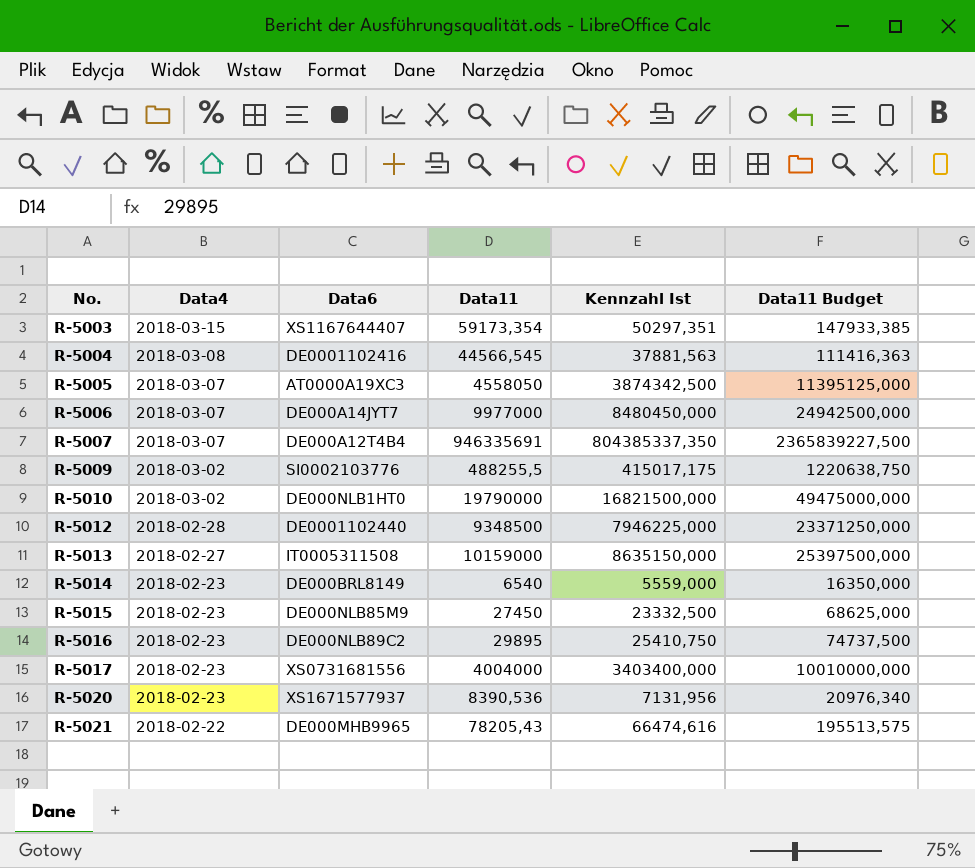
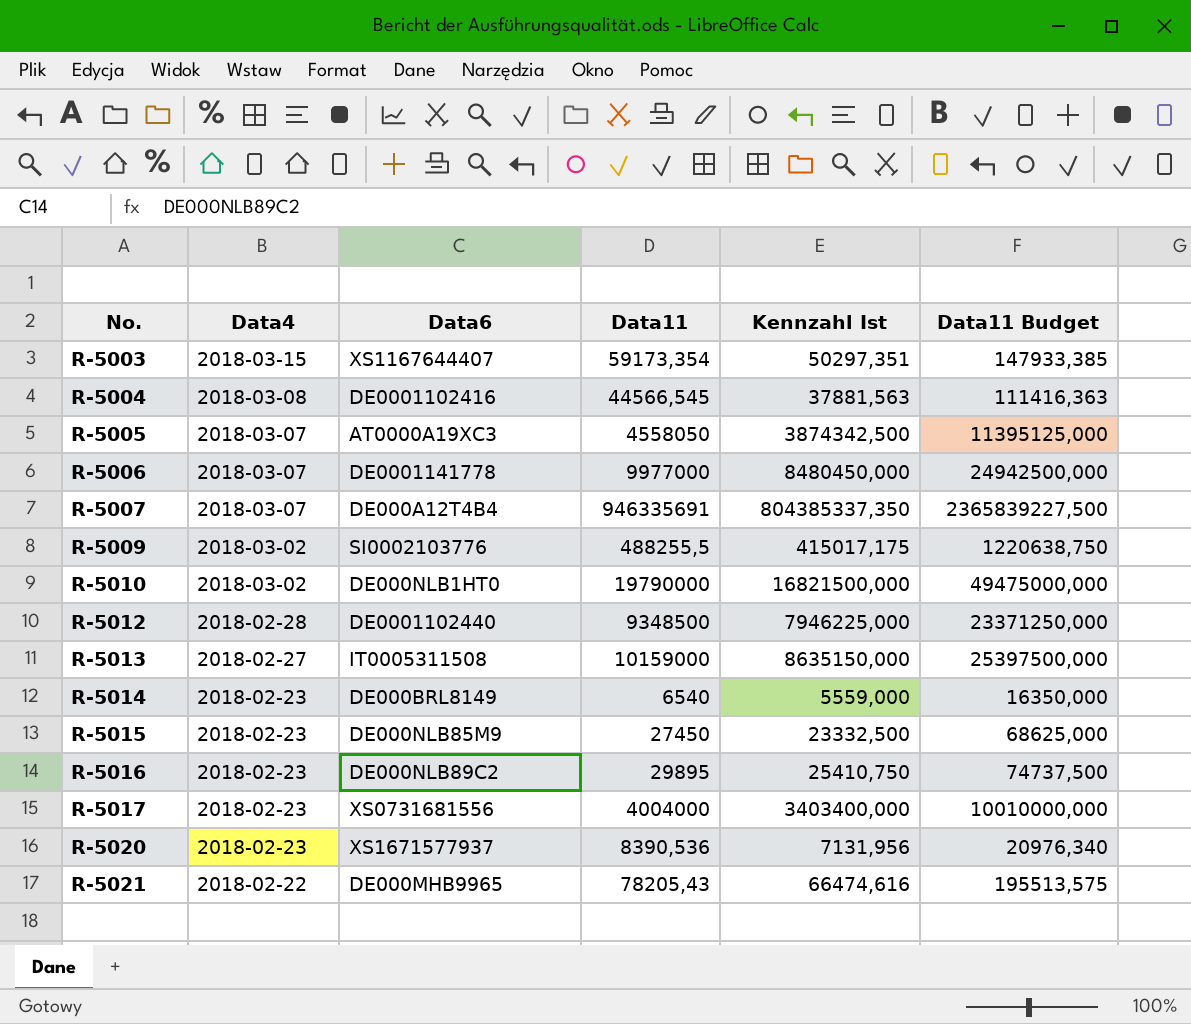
R-5006 | Data6: DE000A14JYT7 -> DE0001141778

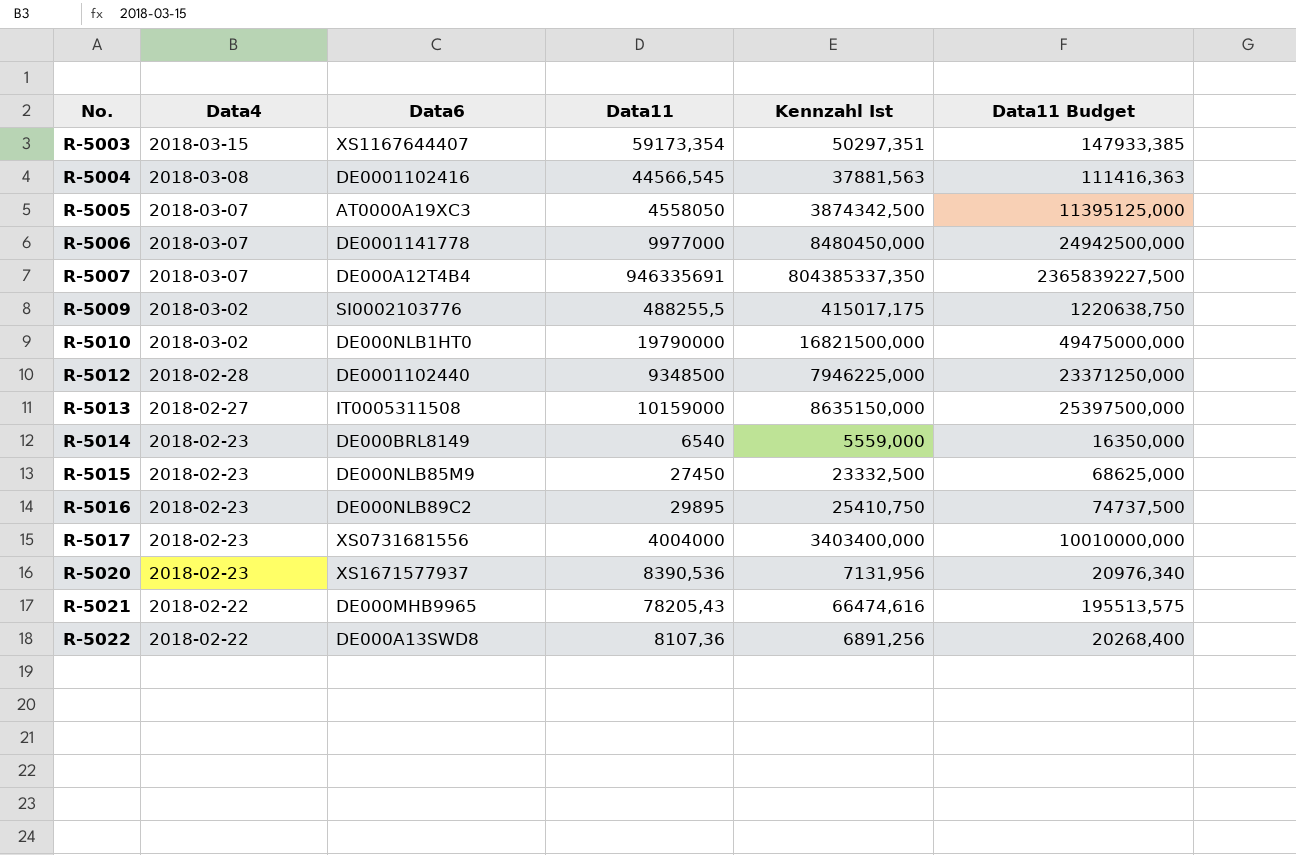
row R-5022: none -> 2018-02-22 | DE000A13SWD8 | 8107,36 | 6891,256 | 20268,400

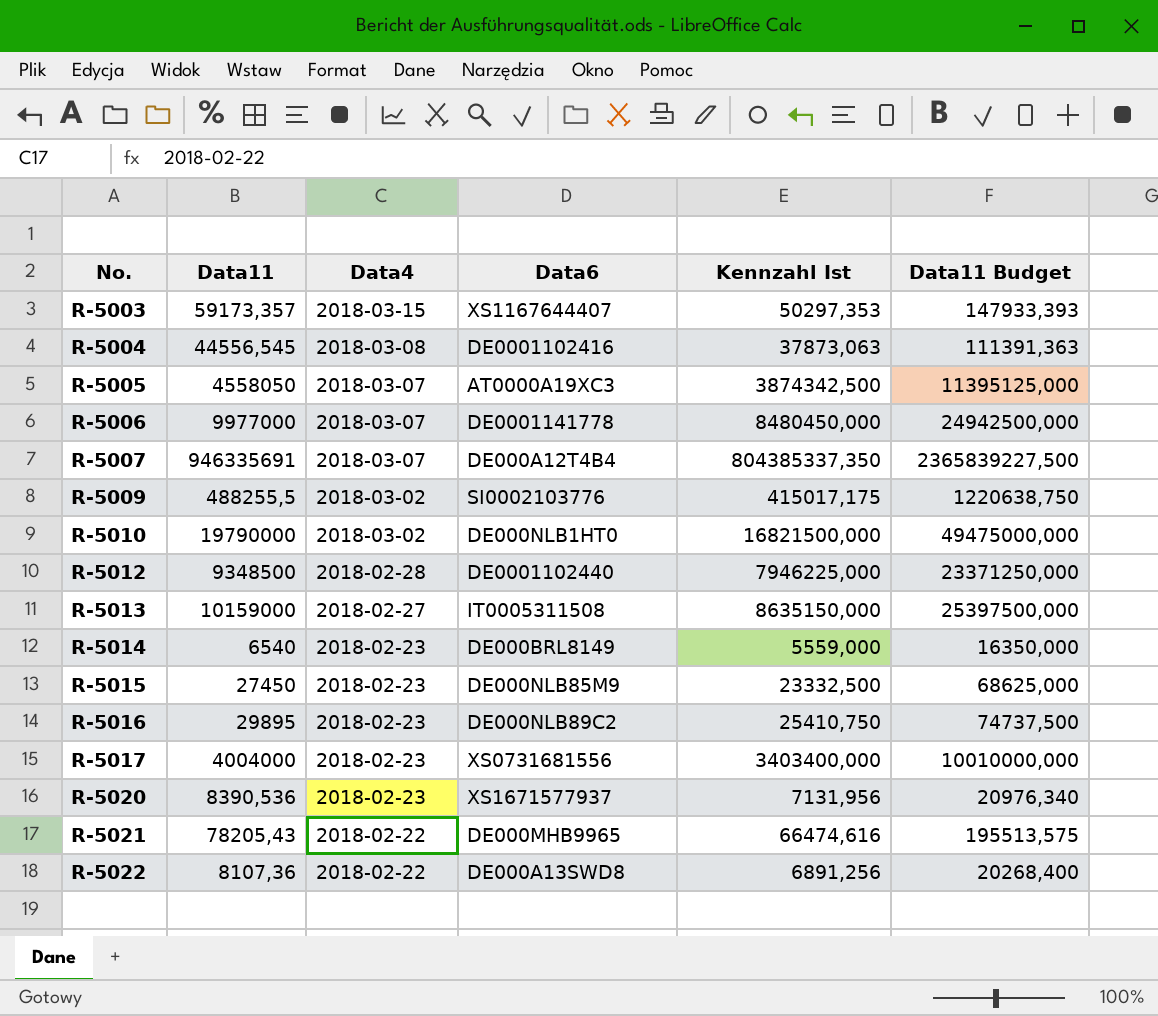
column Data11 | position: 4 -> 2
R-5003 | Data11: 59173,354 -> 59173,357
R-5003 | Kennzahl Ist: 50297,351 -> 50297,353
R-5003 | Data11 Budget: 147933,385 -> 147933,393
R-5004 | Data11: 44566,545 -> 44556,545
R-5004 | Kennzahl Ist: 37881,563 -> 37873,063
R-5004 | Data11 Budget: 111416,363 -> 111391,363

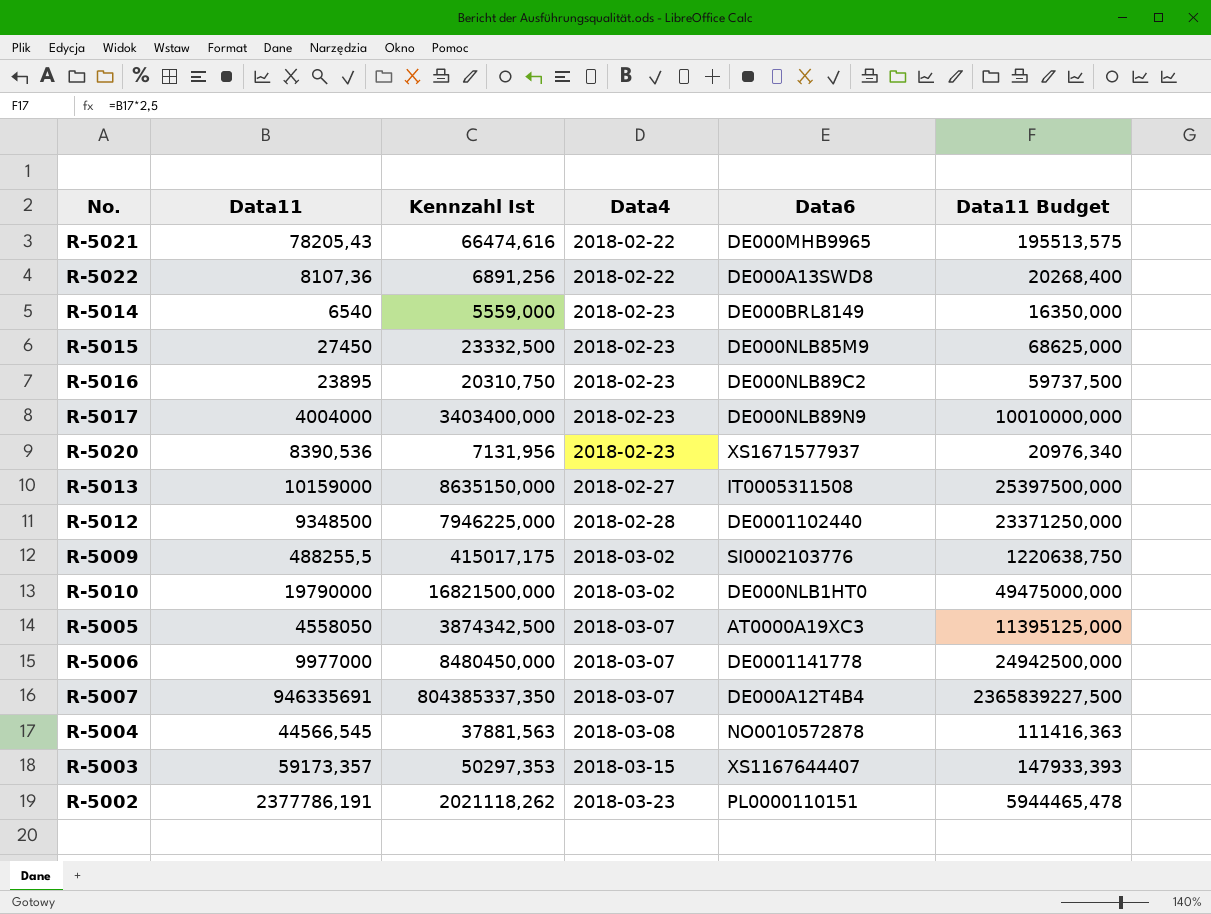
row order: No. ascending -> Data4 ascending
column Kennzahl Ist | position: 5 -> 3
R-5016 | Data11: 29895 -> 23895
R-5016 | Kennzahl Ist: 25410,750 -> 20310,750
R-5016 | Data11 Budget: 74737,500 -> 59737,500
R-5017 | Data6: XS0731681556 -> DE000NLB89N9
R-5004 | Data11: 44556,545 -> 44566,545
R-5004 | Kennzahl Ist: 37873,063 -> 37881,563
R-5004 | Data6: DE0001102416 -> NO0010572878
R-5004 | Data11 Budget: 111391,363 -> 111416,363
row R-5002: none -> 2377786,191 | 2021118,262 | 2018-03-23 | PL0000110151 | 5944465,478

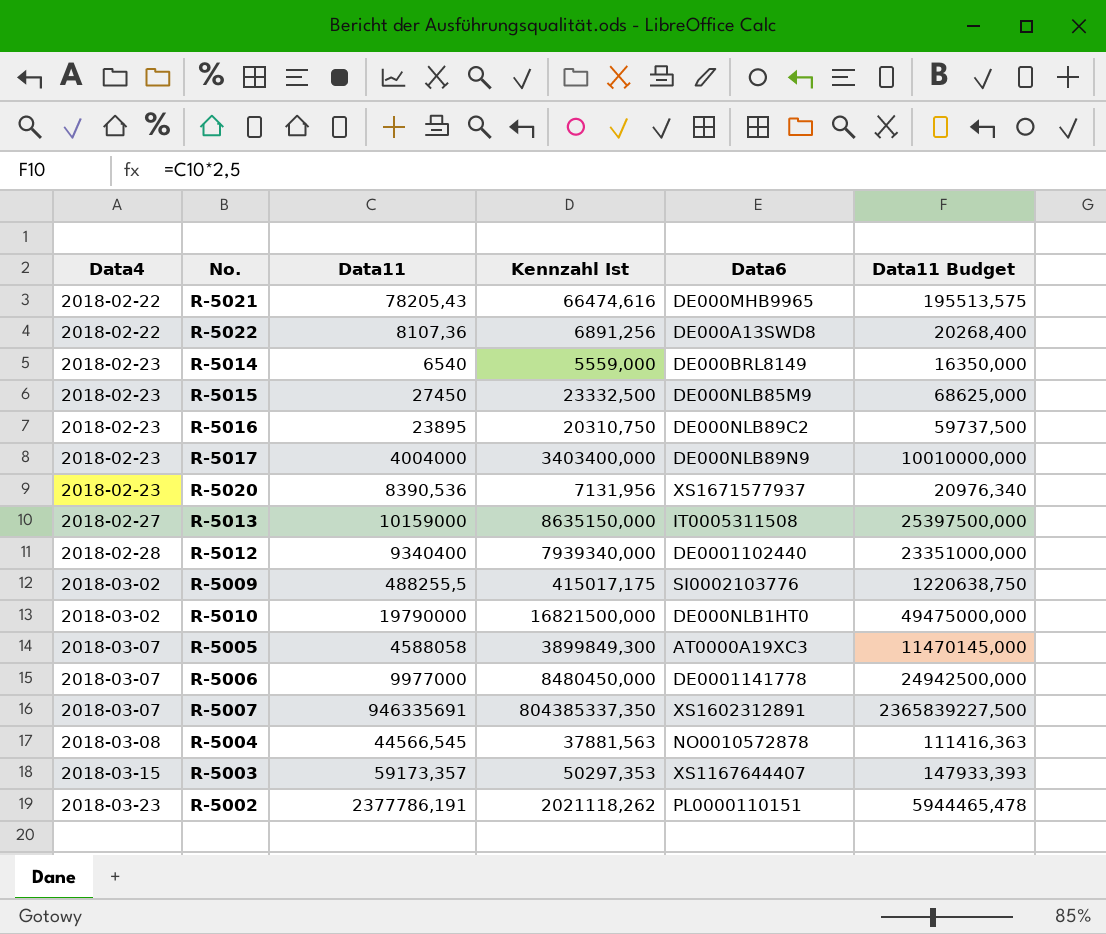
column Data4 | position: 4 -> 1
R-5012 | Data11: 9348500 -> 9340400
R-5012 | Kennzahl Ist: 7946225,000 -> 7939340,000
R-5012 | Data11 Budget: 23371250,000 -> 23351000,000
R-5005 | Data11: 4558050 -> 4588058
R-5005 | Kennzahl Ist: 3874342,500 -> 3899849,300
R-5005 | Data11 Budget: 11395125,000 -> 11470145,000
R-5007 | Data6: DE000A12T4B4 -> XS1602312891

